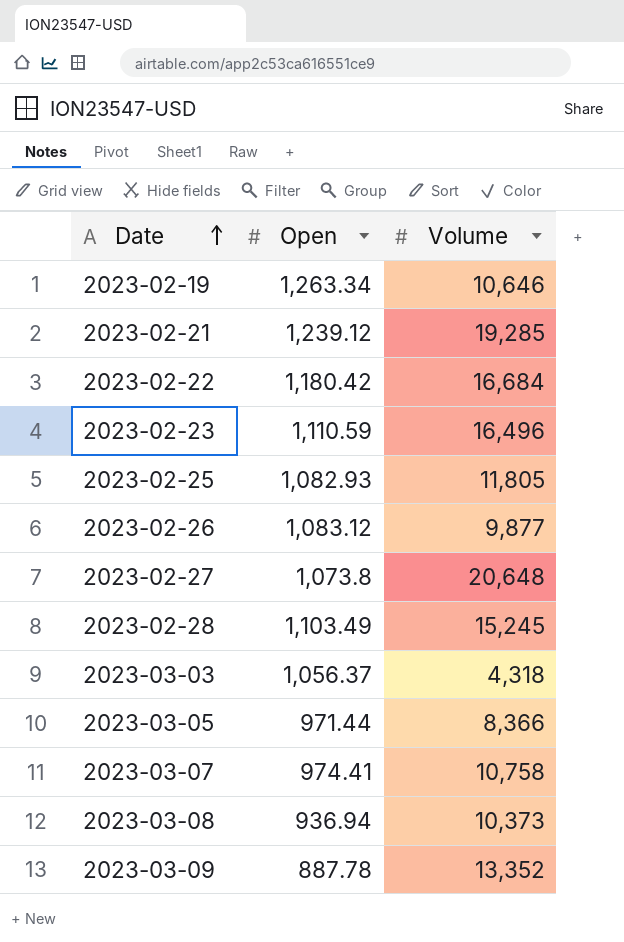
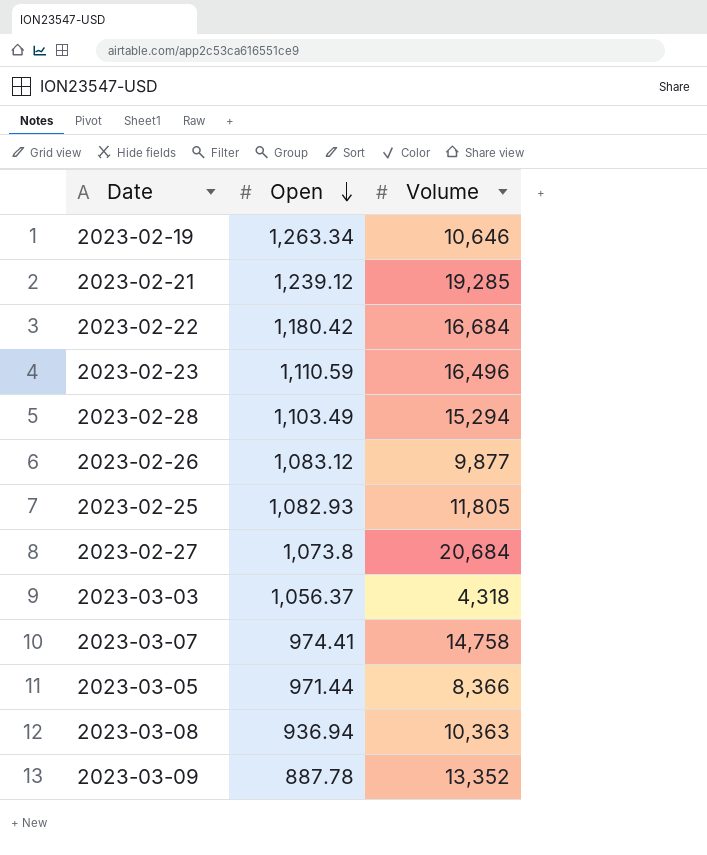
row order: Date ascending -> Open descending
2023-02-28 | Volume: 15,245 -> 15,294
2023-02-27 | Volume: 20,648 -> 20,684
2023-03-07 | Volume: 10,758 -> 14,758
2023-03-08 | Volume: 10,373 -> 10,363

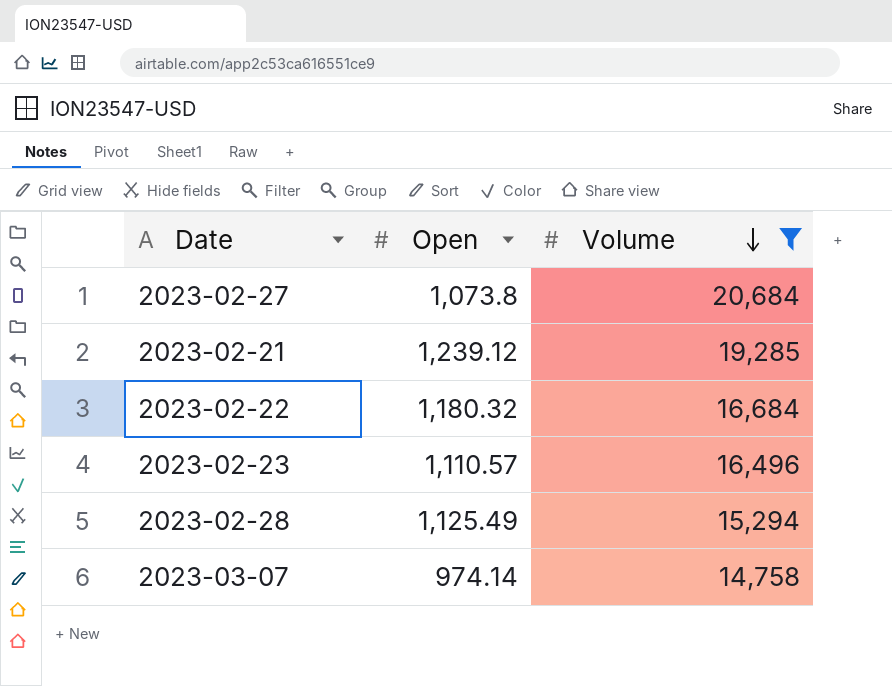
filter: none -> Volume >= 14,758
row order: Open descending -> Volume descending
2023-02-22 | Open: 1,180.42 -> 1,180.32
2023-02-23 | Open: 1,110.59 -> 1,110.57
2023-02-28 | Open: 1,103.49 -> 1,125.49
2023-03-07 | Open: 974.41 -> 974.14

